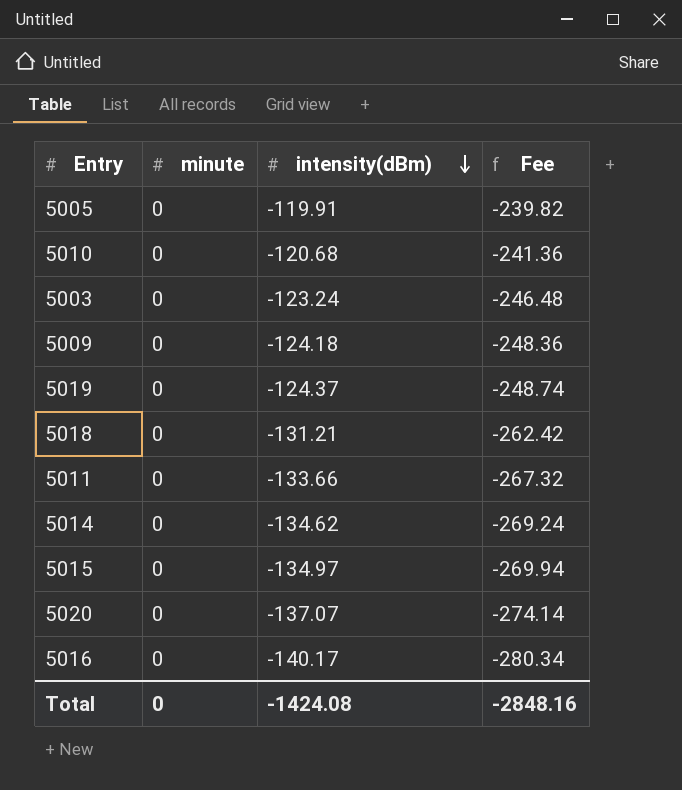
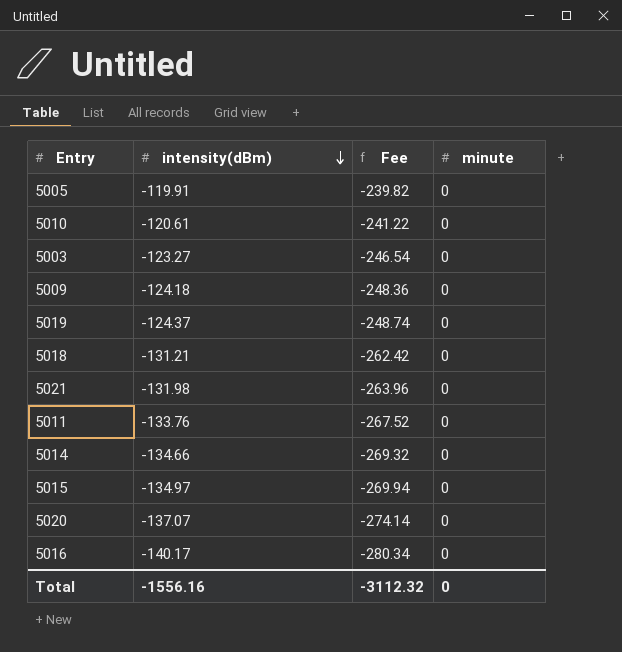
column minute | position: 2 -> 4
5010 | intensity(dBm): -120.68 -> -120.61
5010 | Fee: -241.36 -> -241.22
5003 | intensity(dBm): -123.24 -> -123.27
5003 | Fee: -246.48 -> -246.54
row 5021: none -> -131.98 | -263.96 | 0
5011 | intensity(dBm): -133.66 -> -133.76
5011 | Fee: -267.32 -> -267.52
5014 | intensity(dBm): -134.62 -> -134.66
5014 | Fee: -269.24 -> -269.32
Total | intensity(dBm): -1424.08 -> -1556.16
Total | Fee: -2848.16 -> -3112.32

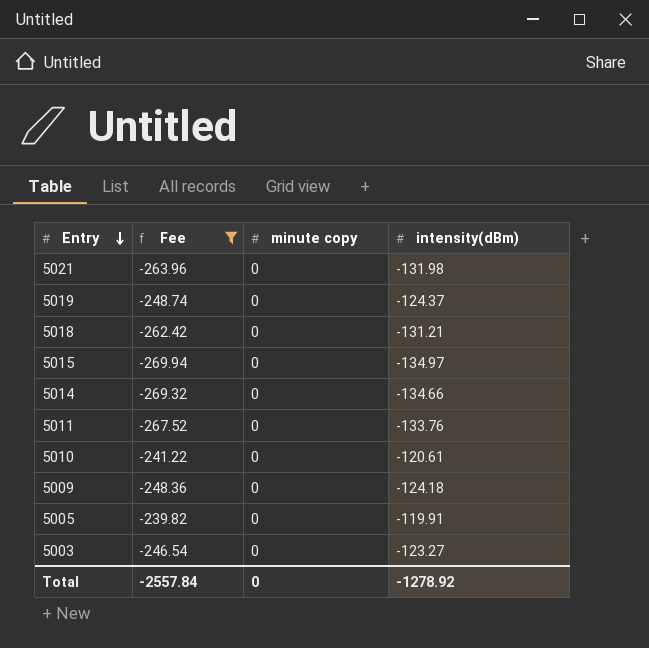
filter: none -> Fee >= -269.94
row order: intensity(dBm) descending -> Entry descending
column name: minute -> minute copy
column intensity(dBm) | position: 2 -> 4
Total | Fee: -3112.32 -> -2557.84
Total | intensity(dBm): -1556.16 -> -1278.92

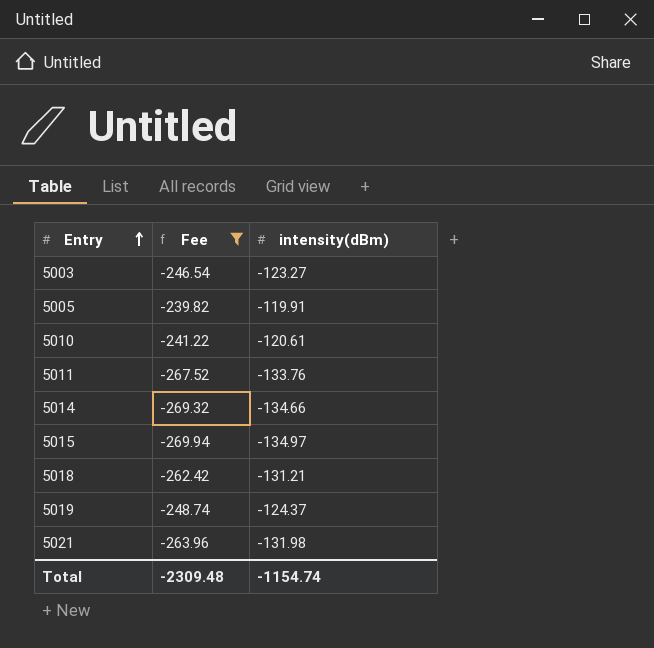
row order: Entry descending -> Entry ascending
column minute copy | position: 3 -> none
row 5009: -248.36 | 0 | -124.18 -> none
Total | Fee: -2557.84 -> -2309.48
Total | intensity(dBm): -1278.92 -> -1154.74

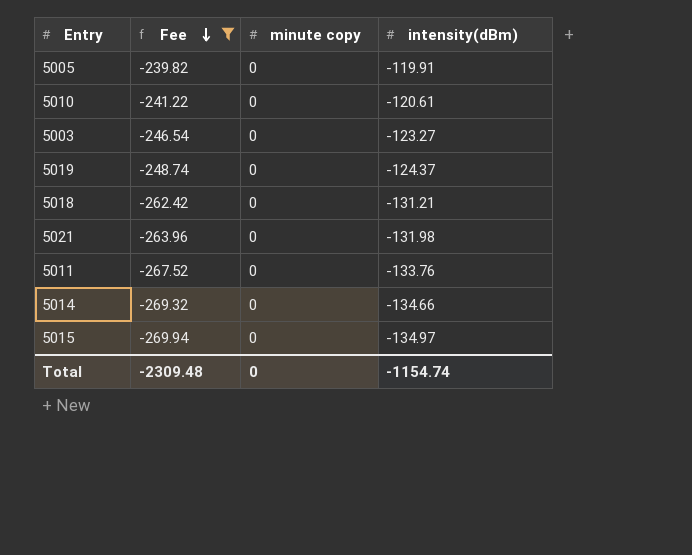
row order: Entry ascending -> Fee descending
column minute copy | position: none -> 3

